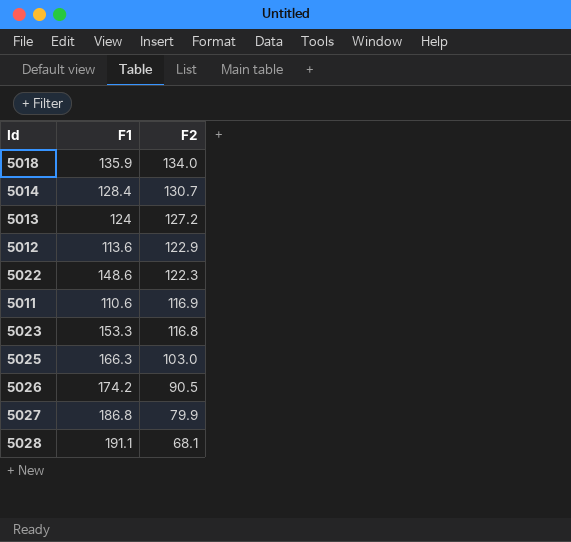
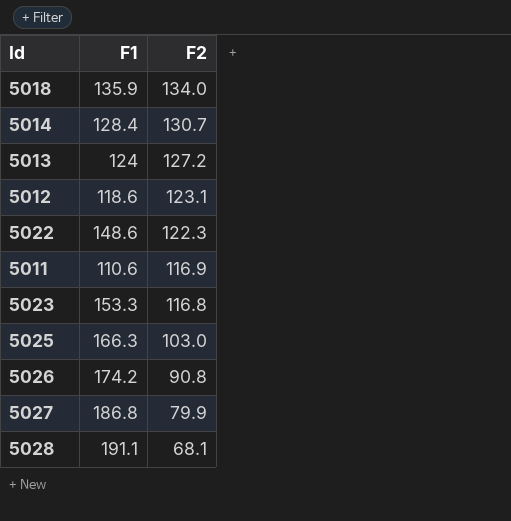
5012 | F1: 113.6 -> 118.6
5012 | F2: 122.9 -> 123.1
5026 | F2: 90.5 -> 90.8

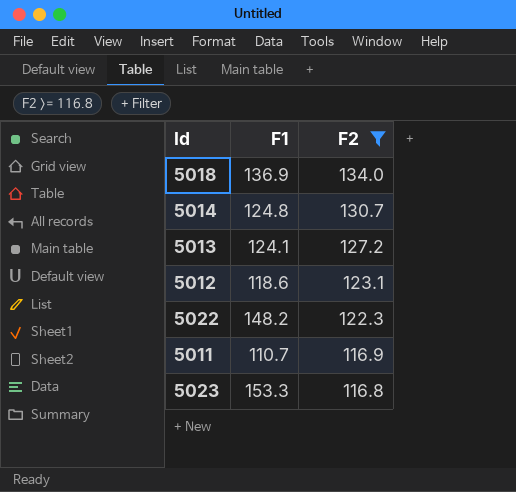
filter: none -> F2 >= 116.8
5018 | F1: 135.9 -> 136.9
5014 | F1: 128.4 -> 124.8
5013 | F1: 124 -> 124.1
5022 | F1: 148.6 -> 148.2
5011 | F1: 110.6 -> 110.7

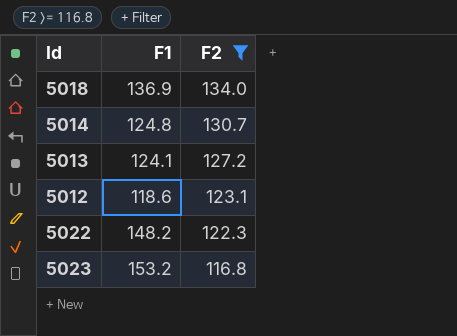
row 5011: 110.7 | 116.9 -> none
5023 | F1: 153.3 -> 153.2

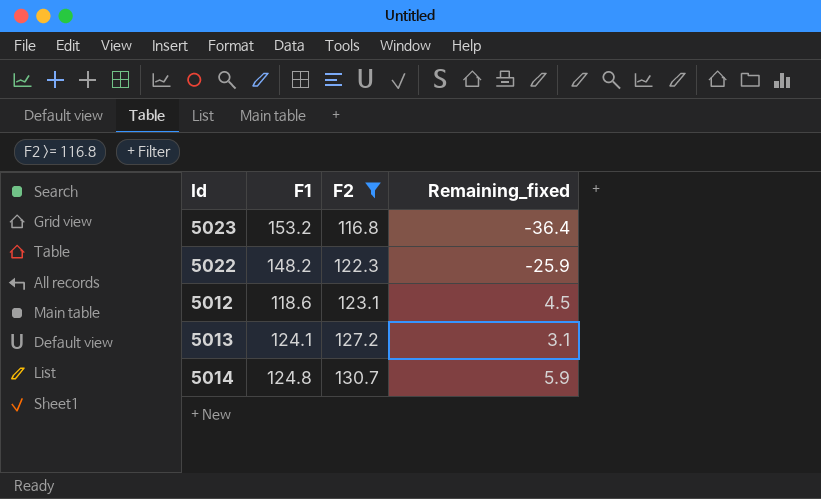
row order: F2 descending -> F2 ascending
column Remaining_fixed | formula: none -> [F2] - [F1]
row 5018: 136.9 | 134.0 -> none

